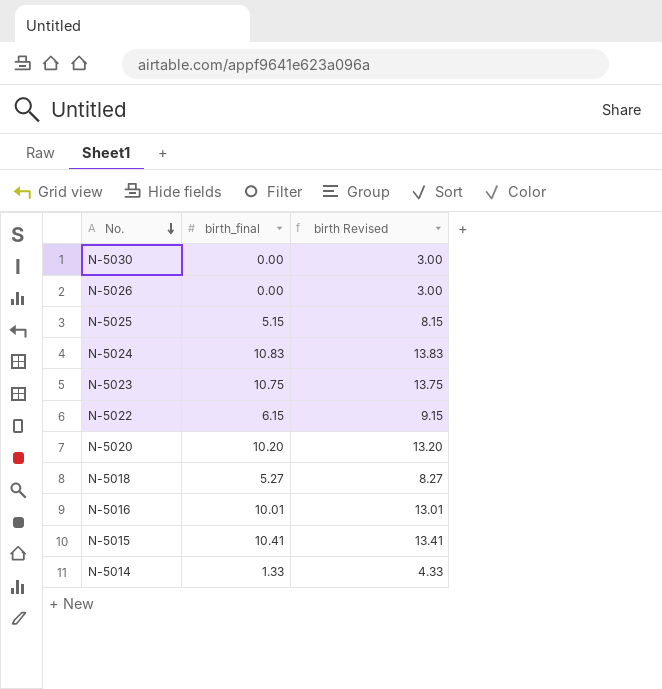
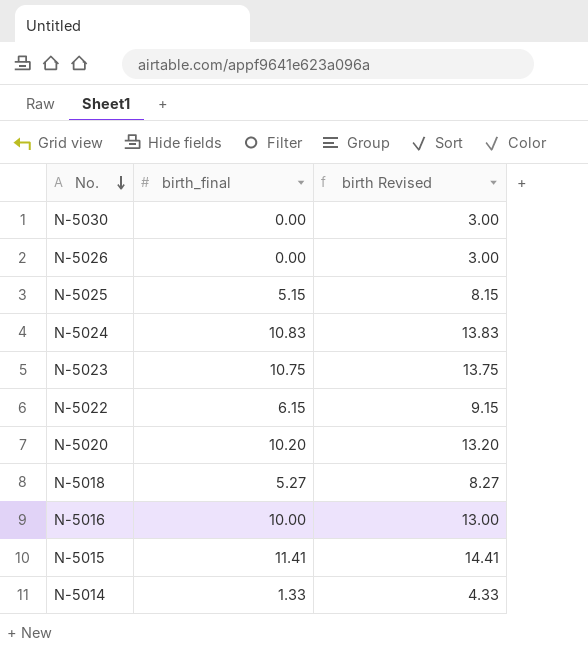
N-5016 | birth_final: 10.01 -> 10.00
N-5016 | birth Revised: 13.01 -> 13.00
N-5015 | birth_final: 10.41 -> 11.41
N-5015 | birth Revised: 13.41 -> 14.41

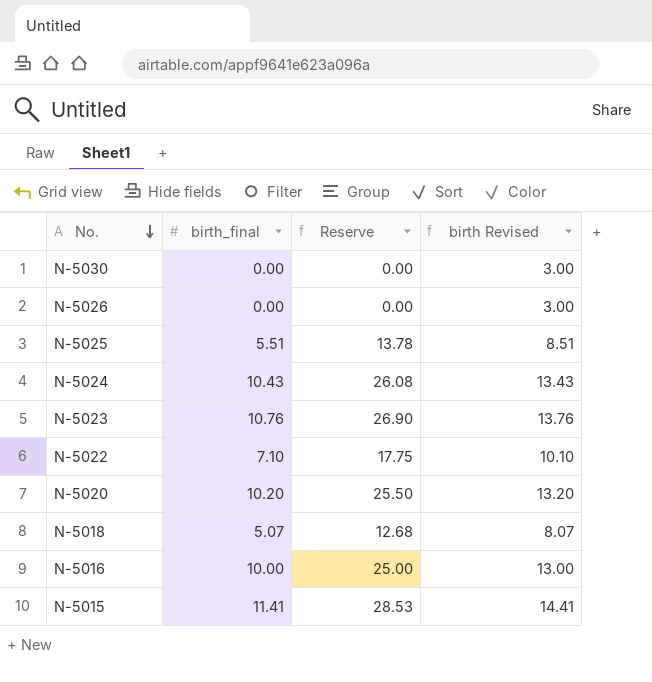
column Reserve | formula: none -> [birth_final] * 2.5
row N-5014: 1.33 | 4.33 -> none
N-5025 | birth_final: 5.15 -> 5.51
N-5025 | birth Revised: 8.15 -> 8.51
N-5024 | birth_final: 10.83 -> 10.43
N-5024 | birth Revised: 13.83 -> 13.43
N-5023 | birth_final: 10.75 -> 10.76
N-5023 | birth Revised: 13.75 -> 13.76
N-5022 | birth_final: 6.15 -> 7.10
N-5022 | birth Revised: 9.15 -> 10.10
N-5018 | birth_final: 5.27 -> 5.07
N-5018 | birth Revised: 8.27 -> 8.07

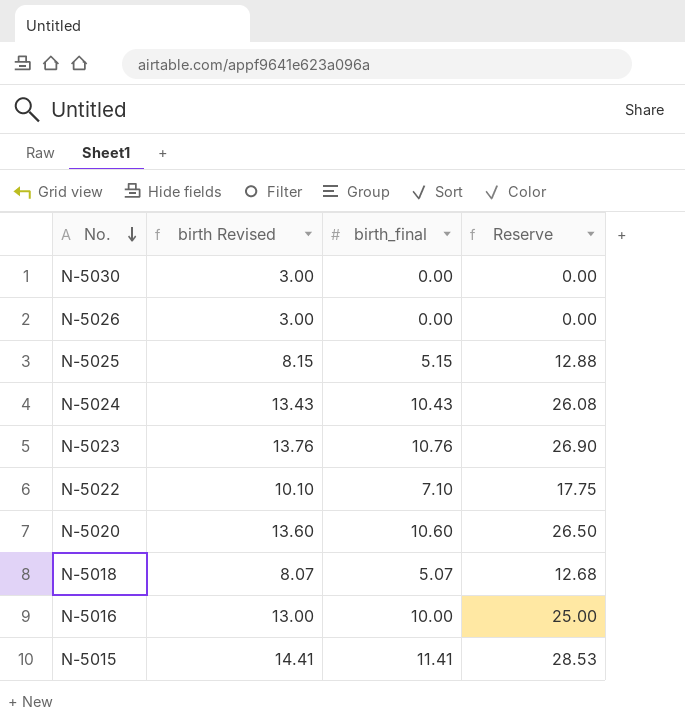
column birth Revised | position: 4 -> 2
N-5025 | birth Revised: 8.51 -> 8.15
N-5025 | birth_final: 5.51 -> 5.15
N-5025 | Reserve: 13.78 -> 12.88
N-5020 | birth Revised: 13.20 -> 13.60
N-5020 | birth_final: 10.20 -> 10.60
N-5020 | Reserve: 25.50 -> 26.50

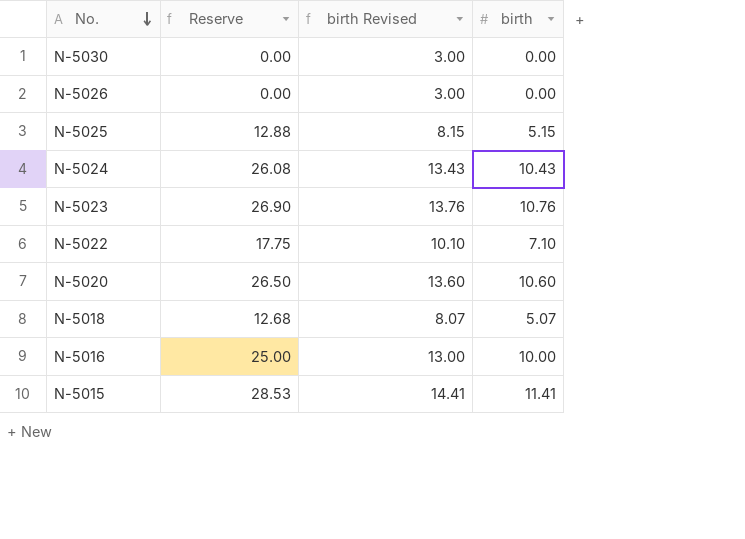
column Reserve | position: 4 -> 2
column name: birth_final -> birth

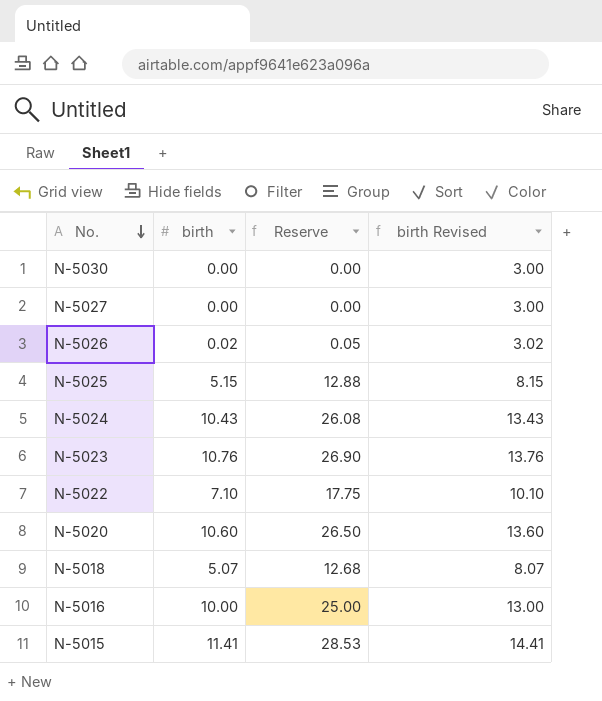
column birth | position: 4 -> 2
row N-5027: none -> 0.00 | 0.00 | 3.00
N-5026 | birth: 0.00 -> 0.02
N-5026 | Reserve: 0.00 -> 0.05
N-5026 | birth Revised: 3.00 -> 3.02

